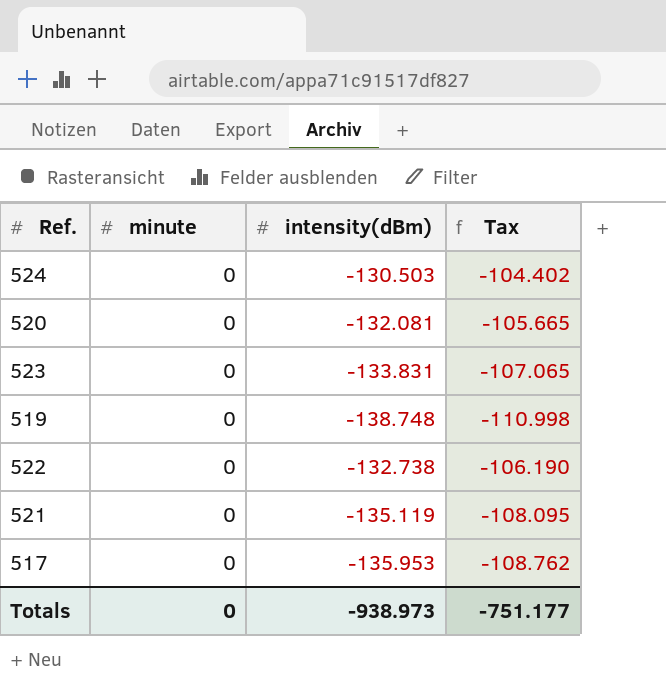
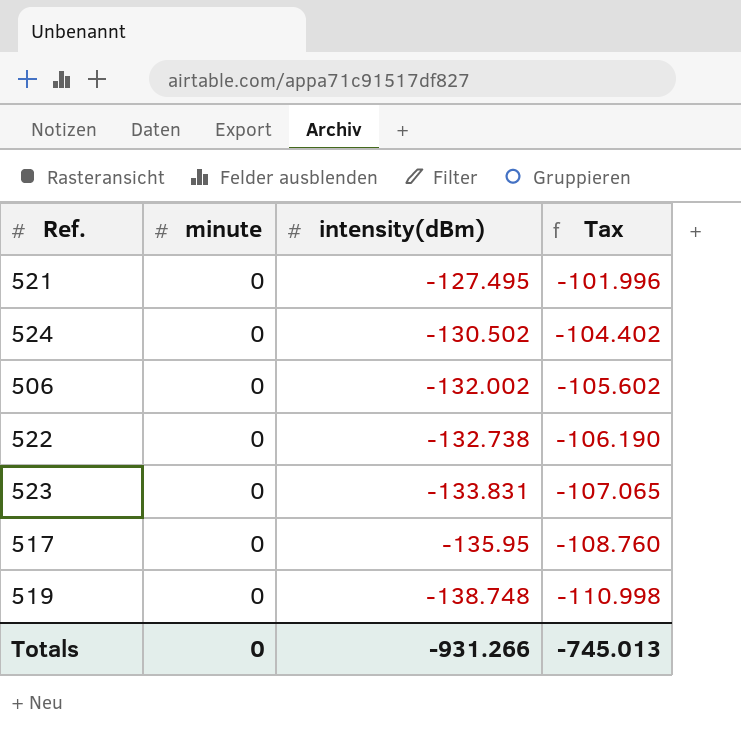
row order: none -> intensity(dBm) descending
row 520: 0 | -132.081 | -105.665 -> none
521 | intensity(dBm): -135.119 -> -127.495
521 | Tax: -108.095 -> -101.996
524 | intensity(dBm): -130.503 -> -130.502
row 506: none -> 0 | -132.002 | -105.602
517 | intensity(dBm): -135.953 -> -135.95
517 | Tax: -108.762 -> -108.760
Totals | intensity(dBm): -938.973 -> -931.266
Totals | Tax: -751.177 -> -745.013

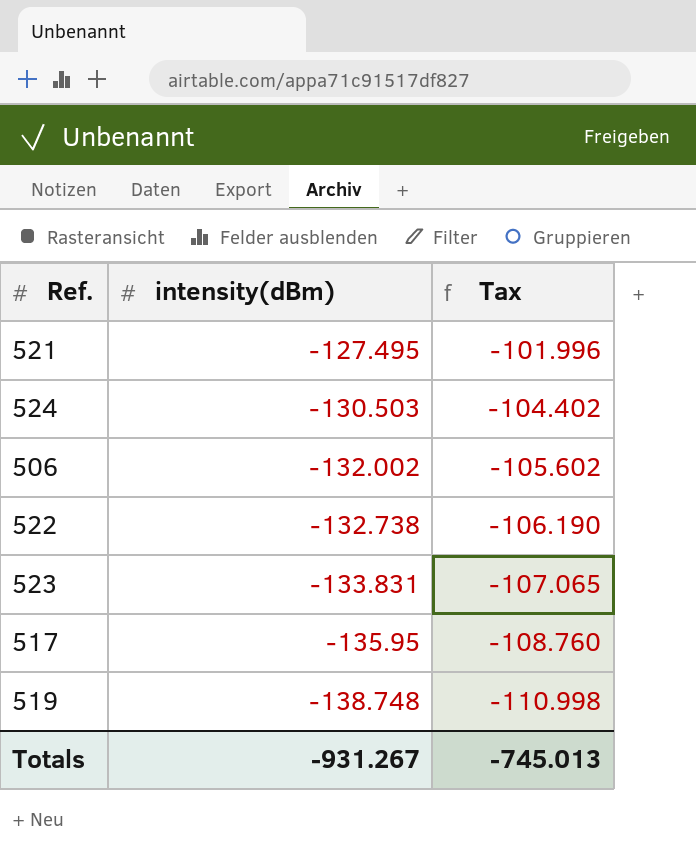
column minute | position: 2 -> none
524 | intensity(dBm): -130.502 -> -130.503
Totals | intensity(dBm): -931.266 -> -931.267

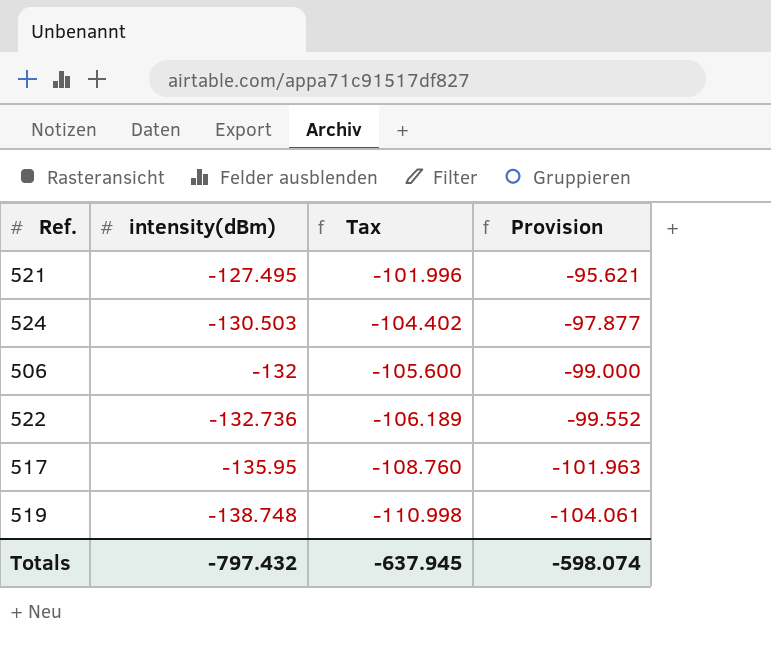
column Provision | formula: none -> [intensity(dBm)] * 0.75
row 523: -133.831 | -107.065 -> none
506 | intensity(dBm): -132.002 -> -132
506 | Tax: -105.602 -> -105.600
522 | intensity(dBm): -132.738 -> -132.736
522 | Tax: -106.190 -> -106.189
Totals | intensity(dBm): -931.267 -> -797.432
Totals | Tax: -745.013 -> -637.945

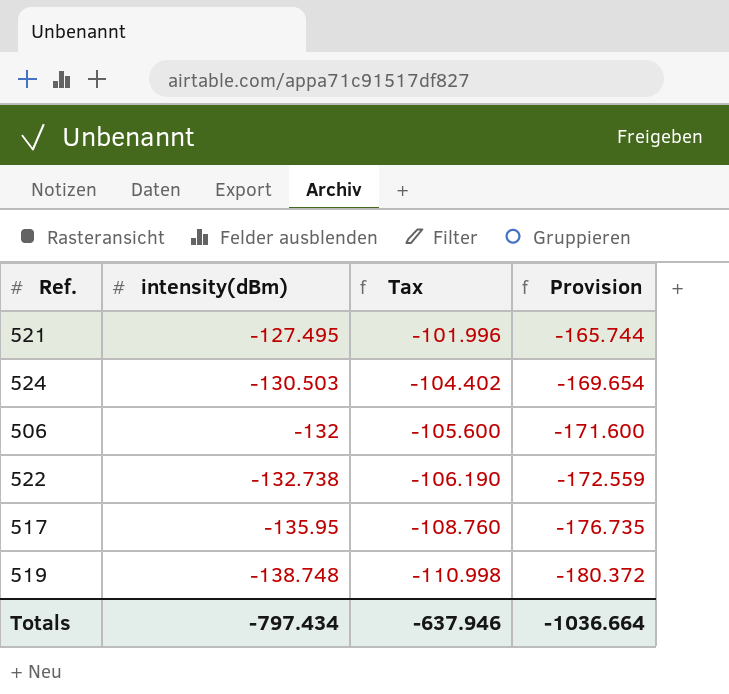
column Provision | formula: [intensity(dBm)] * 0.75 -> [intensity(dBm)] * 1.3
522 | intensity(dBm): -132.736 -> -132.738
522 | Tax: -106.189 -> -106.190
Totals | intensity(dBm): -797.432 -> -797.434
Totals | Tax: -637.945 -> -637.946
Totals | Provision: -598.074 -> -1036.664

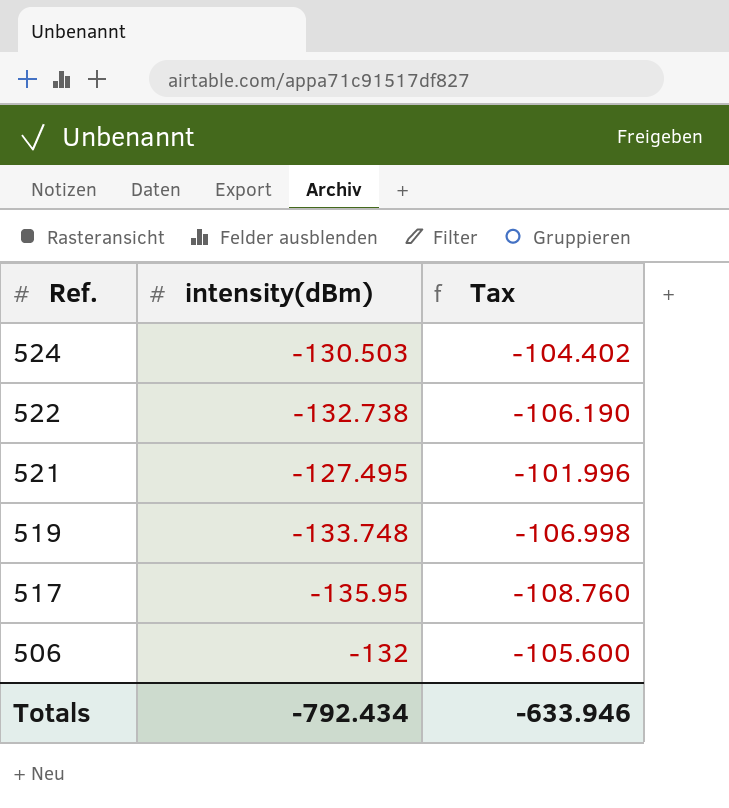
row order: intensity(dBm) descending -> Ref. descending
column Provision | formula: [intensity(dBm)] * 1.3 -> none
519 | intensity(dBm): -138.748 -> -133.748
519 | Tax: -110.998 -> -106.998
Totals | intensity(dBm): -797.434 -> -792.434
Totals | Tax: -637.946 -> -633.946

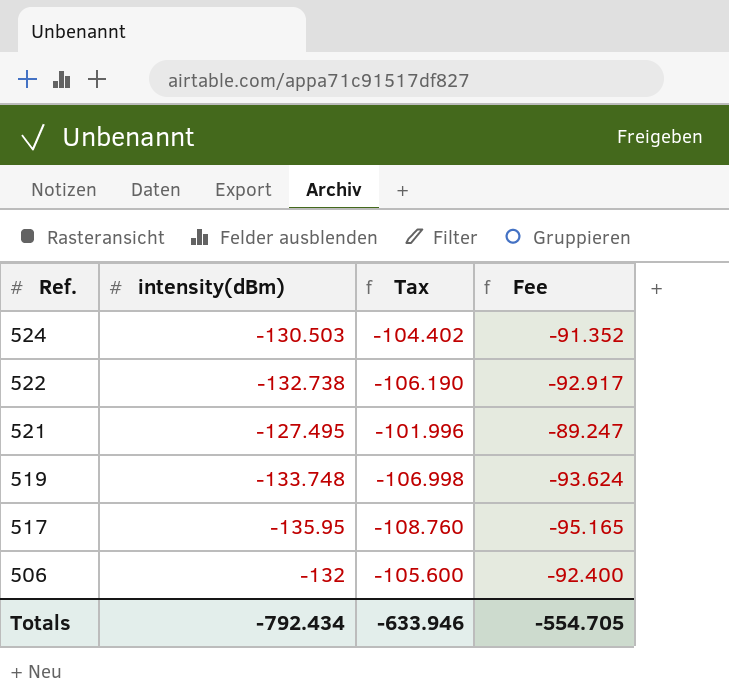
column Fee | formula: none -> [intensity(dBm)] * 0.7

